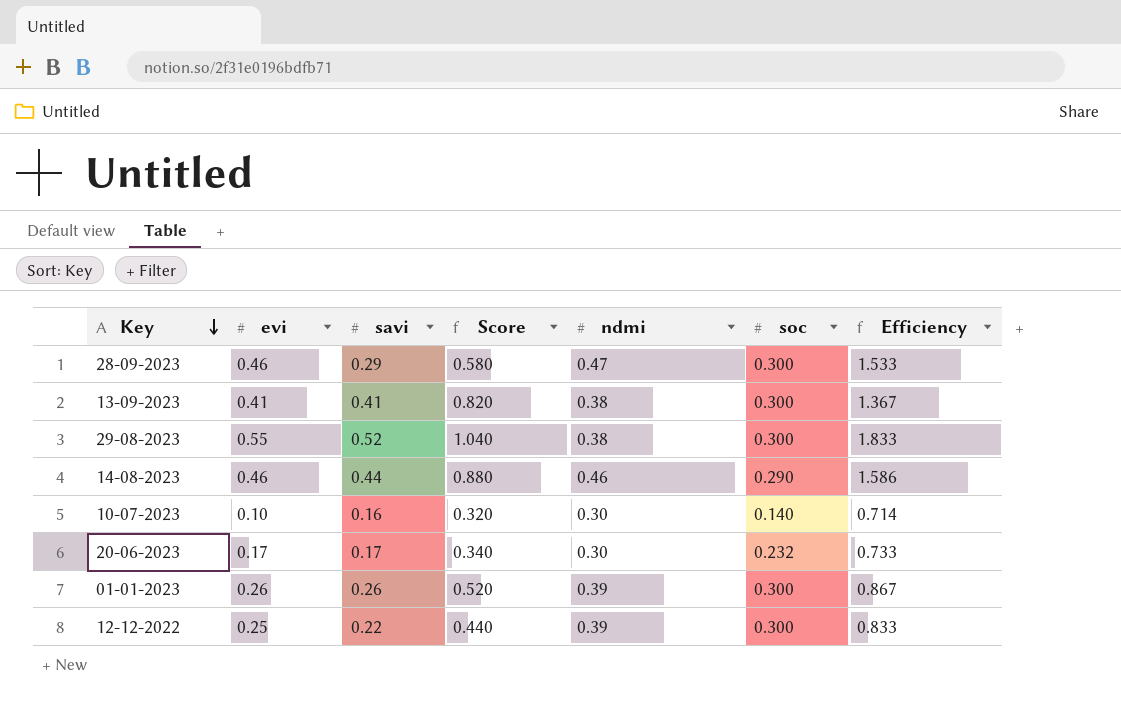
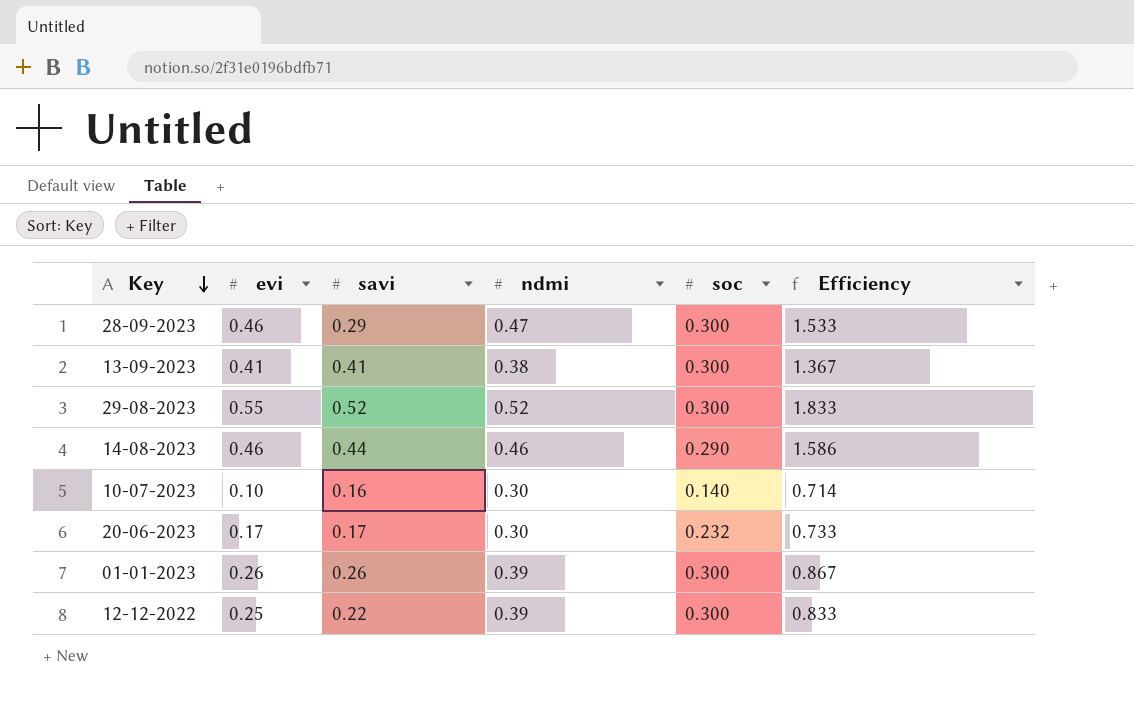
column Score | formula: [savi] * 2 -> none
29-08-2023 | ndmi: 0.38 -> 0.52

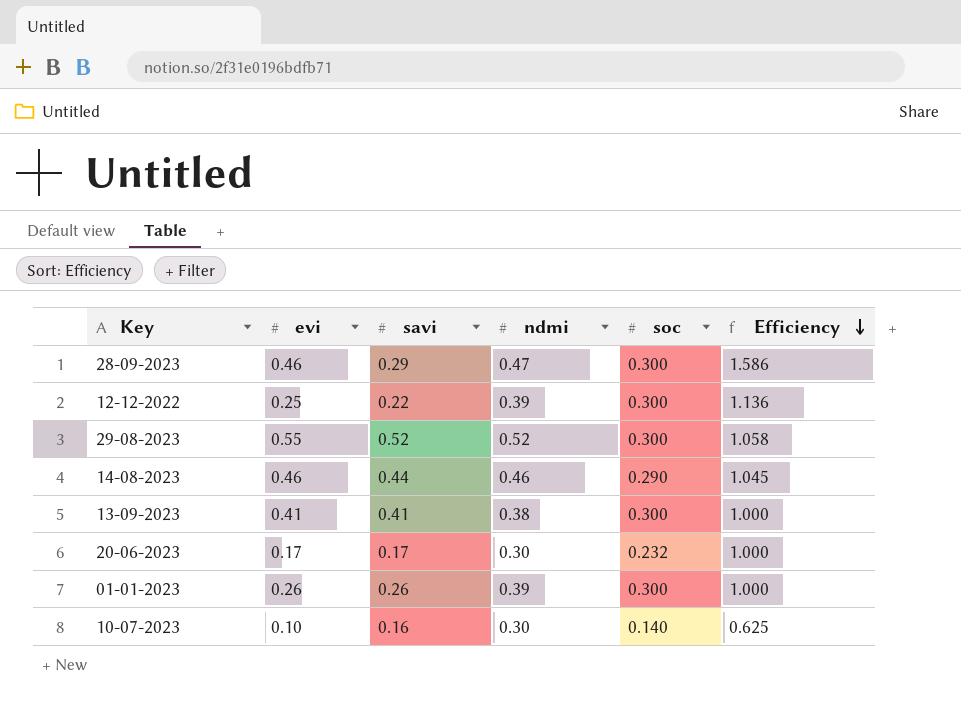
row order: Key descending -> Efficiency descending
column Efficiency | formula: [evi] / [soc] -> [evi] / [savi]

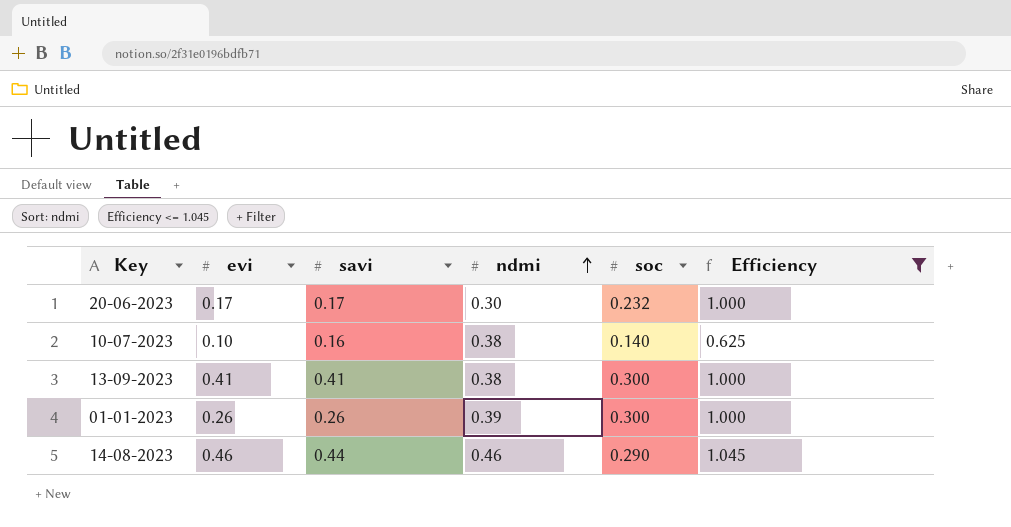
filter: none -> Efficiency <= 1.045
row order: Efficiency descending -> ndmi ascending
10-07-2023 | ndmi: 0.30 -> 0.38

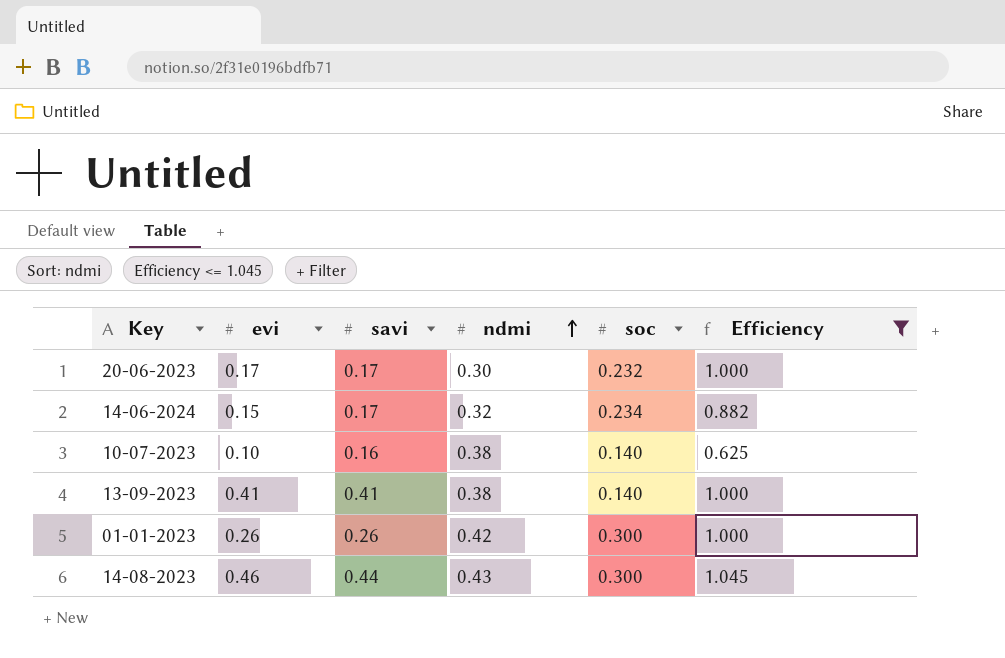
row 14-06-2024: none -> 0.15 | 0.17 | 0.32 | 0.234 | 0.882
13-09-2023 | soc: 0.300 -> 0.140
01-01-2023 | ndmi: 0.39 -> 0.42
14-08-2023 | ndmi: 0.46 -> 0.43
14-08-2023 | soc: 0.290 -> 0.300

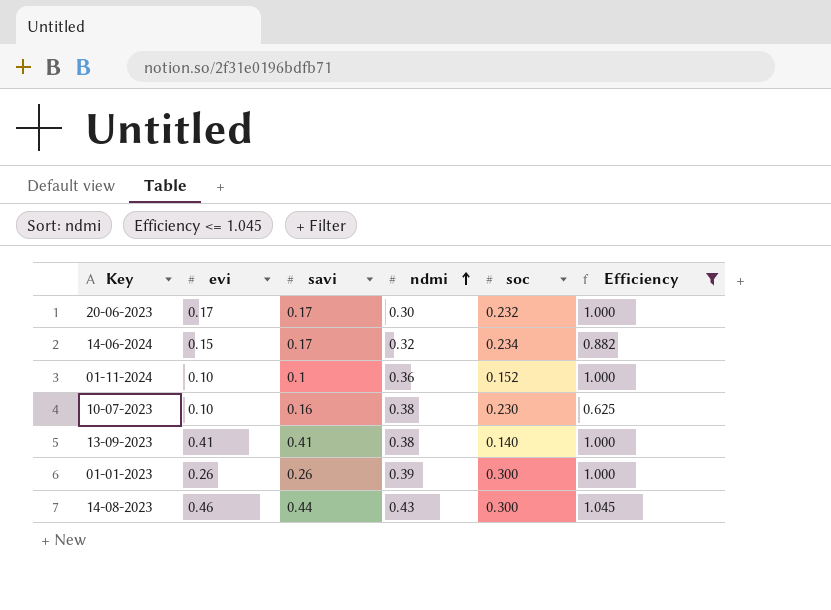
row 01-11-2024: none -> 0.10 | 0.1 | 0.36 | 0.152 | 1.000
10-07-2023 | soc: 0.140 -> 0.230
01-01-2023 | ndmi: 0.42 -> 0.39

